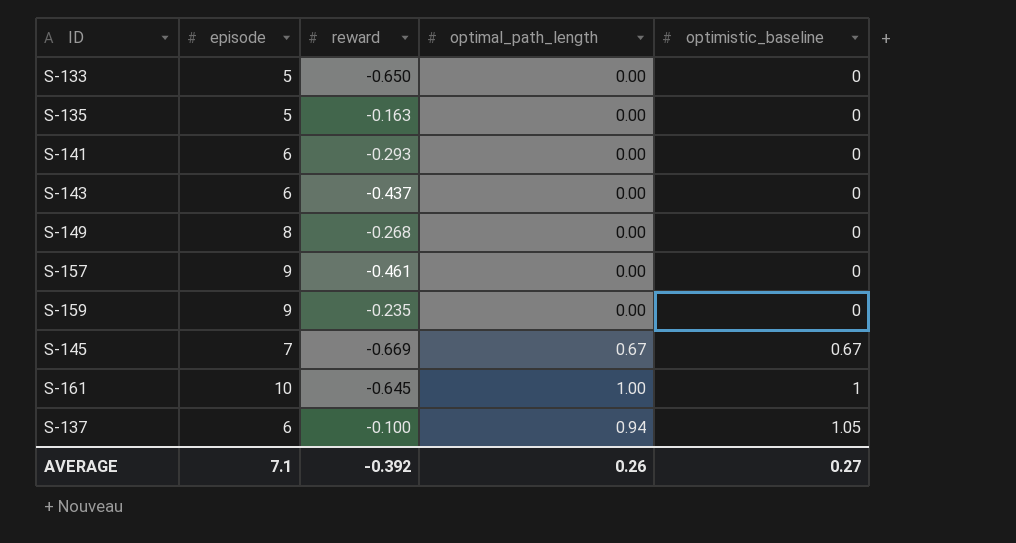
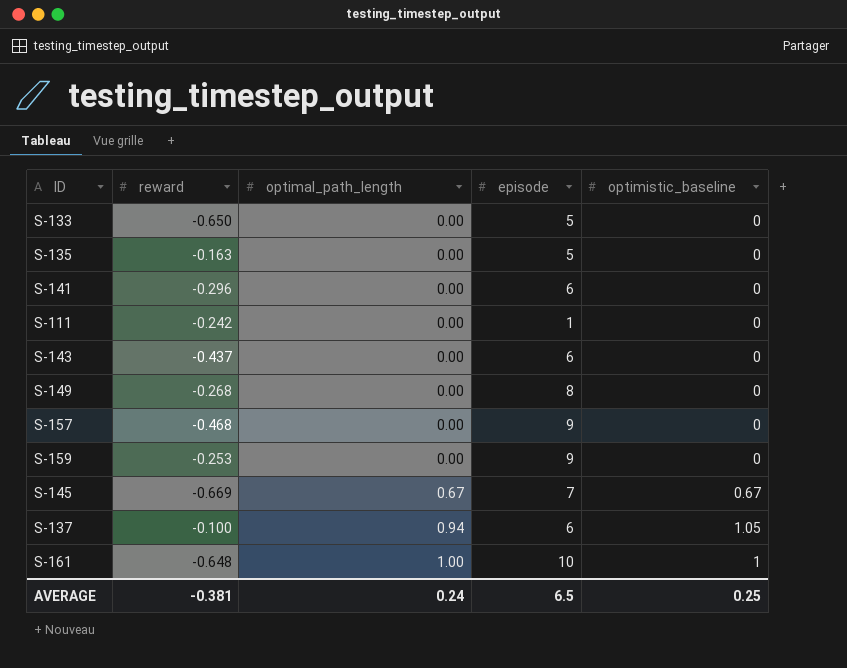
row order: optimistic_baseline ascending -> optimal_path_length ascending
column episode | position: 2 -> 4
S-141 | reward: -0.293 -> -0.296
row S-111: none -> -0.242 | 0.00 | 1 | 0
S-157 | reward: -0.461 -> -0.468
S-159 | reward: -0.235 -> -0.253
S-161 | reward: -0.645 -> -0.648
AVERAGE | reward: -0.392 -> -0.381
AVERAGE | optimal_path_length: 0.26 -> 0.24
AVERAGE | episode: 7.1 -> 6.5
AVERAGE | optimistic_baseline: 0.27 -> 0.25

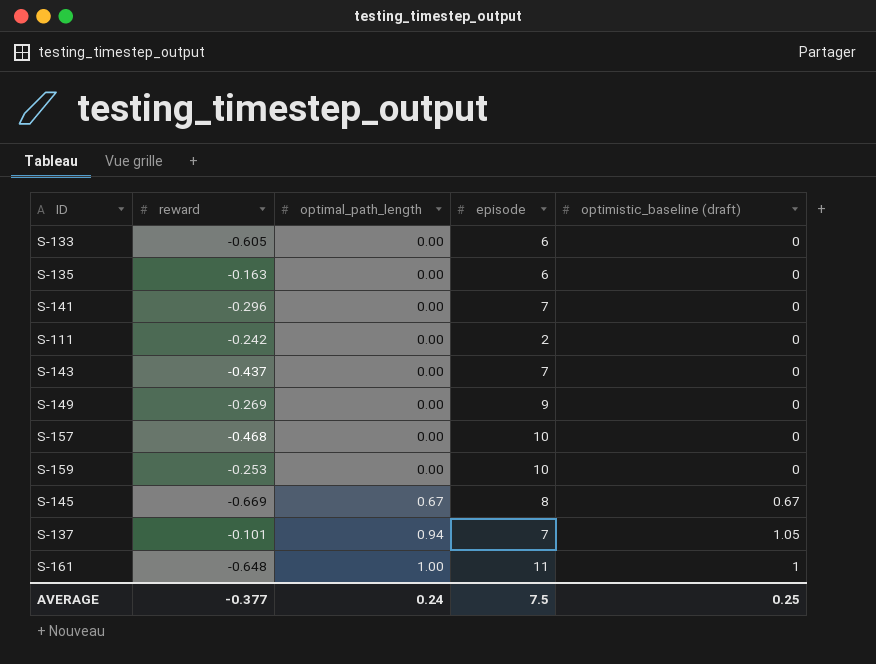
column name: optimistic_baseline -> optimistic_baseline (draft)
S-133 | reward: -0.650 -> -0.605
S-133 | episode: 5 -> 6
S-135 | episode: 5 -> 6
S-141 | episode: 6 -> 7
S-111 | episode: 1 -> 2
S-143 | episode: 6 -> 7
S-149 | reward: -0.268 -> -0.269
S-149 | episode: 8 -> 9
S-157 | episode: 9 -> 10
S-159 | episode: 9 -> 10
S-145 | episode: 7 -> 8
S-137 | reward: -0.100 -> -0.101
S-137 | episode: 6 -> 7
S-161 | episode: 10 -> 11
AVERAGE | reward: -0.381 -> -0.377
AVERAGE | episode: 6.5 -> 7.5

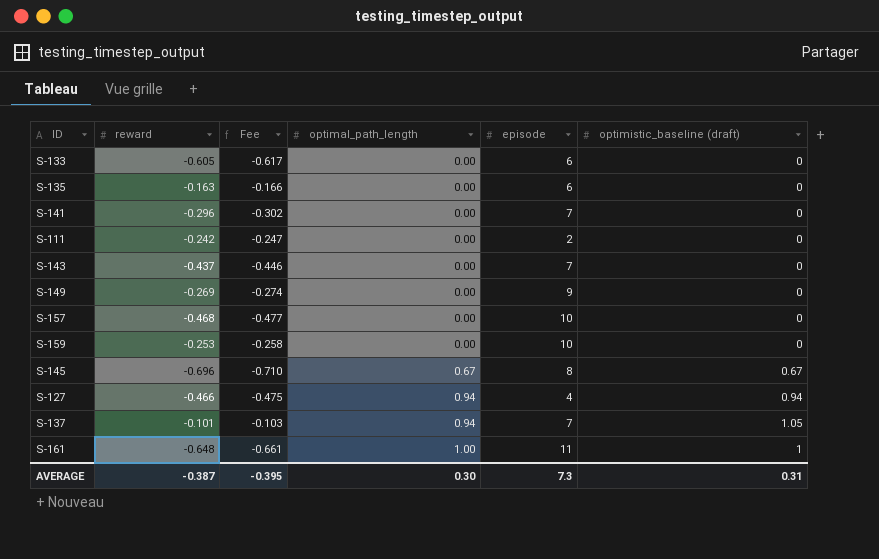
column Fee | formula: none -> [reward] * 1.02
S-145 | reward: -0.669 -> -0.696
row S-127: none -> -0.466 | -0.475 | 0.94 | 4 | 0.94
AVERAGE | reward: -0.377 -> -0.387
AVERAGE | optimal_path_length: 0.24 -> 0.30
AVERAGE | episode: 7.5 -> 7.3
AVERAGE | optimistic_baseline (draft): 0.25 -> 0.31

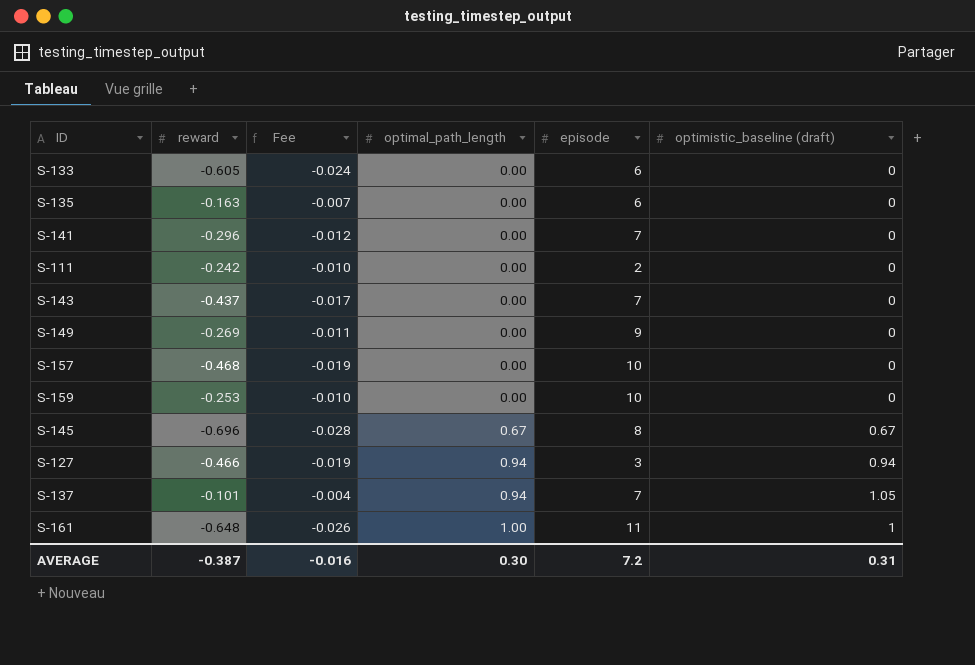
column Fee | formula: [reward] * 1.02 -> [reward] * 0.04
S-127 | episode: 4 -> 3
AVERAGE | Fee: -0.395 -> -0.016
AVERAGE | episode: 7.3 -> 7.2

